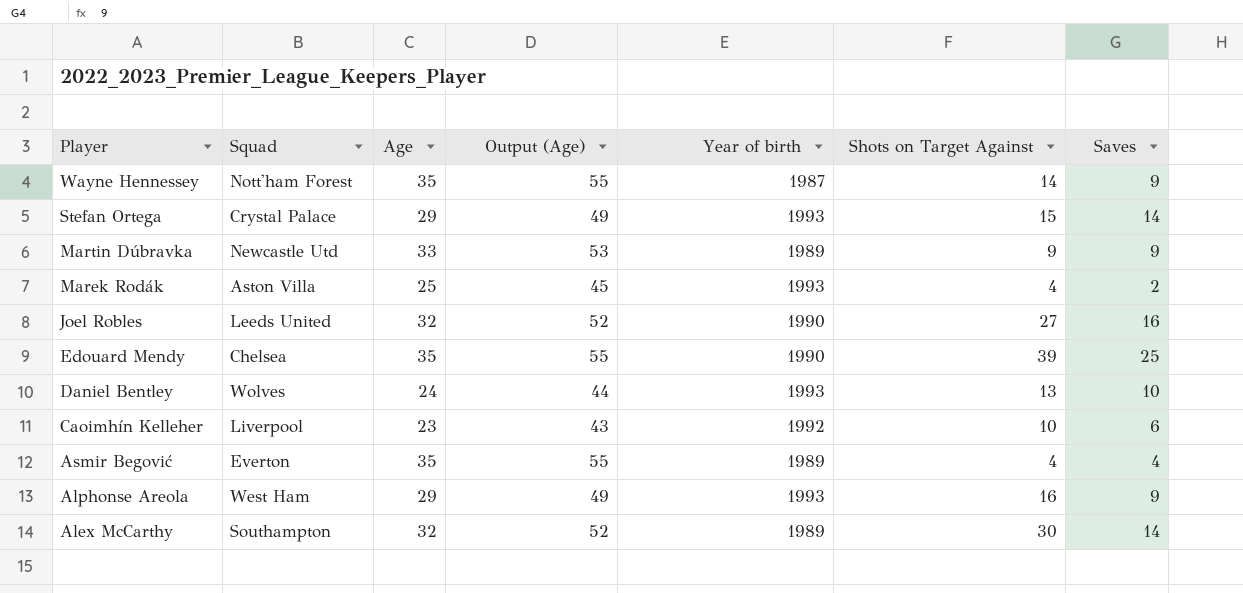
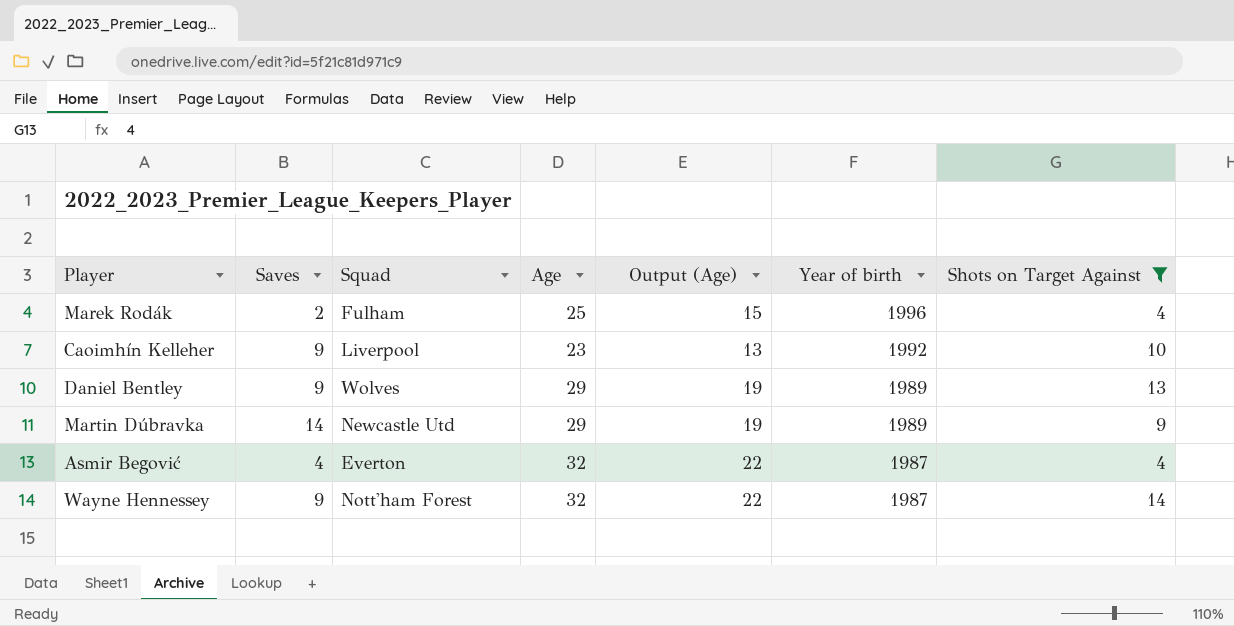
filter: none -> Shots on Target Against <= 14
row order: Player descending -> Year of birth descending
column Saves | position: 7 -> 2
column Output (Age) | formula: [Age] + 20 -> [Age] - 10
Marek Rodák | Squad: Aston Villa -> Fulham
Marek Rodák | Year of birth: 1993 -> 1996
Caoimhín Kelleher | Saves: 6 -> 9
Daniel Bentley | Saves: 10 -> 9
Daniel Bentley | Age: 24 -> 29
Daniel Bentley | Year of birth: 1993 -> 1989
Martin Dúbravka | Saves: 9 -> 14
Martin Dúbravka | Age: 33 -> 29
Asmir Begović | Age: 35 -> 32
Asmir Begović | Year of birth: 1989 -> 1987
Wayne Hennessey | Age: 35 -> 32

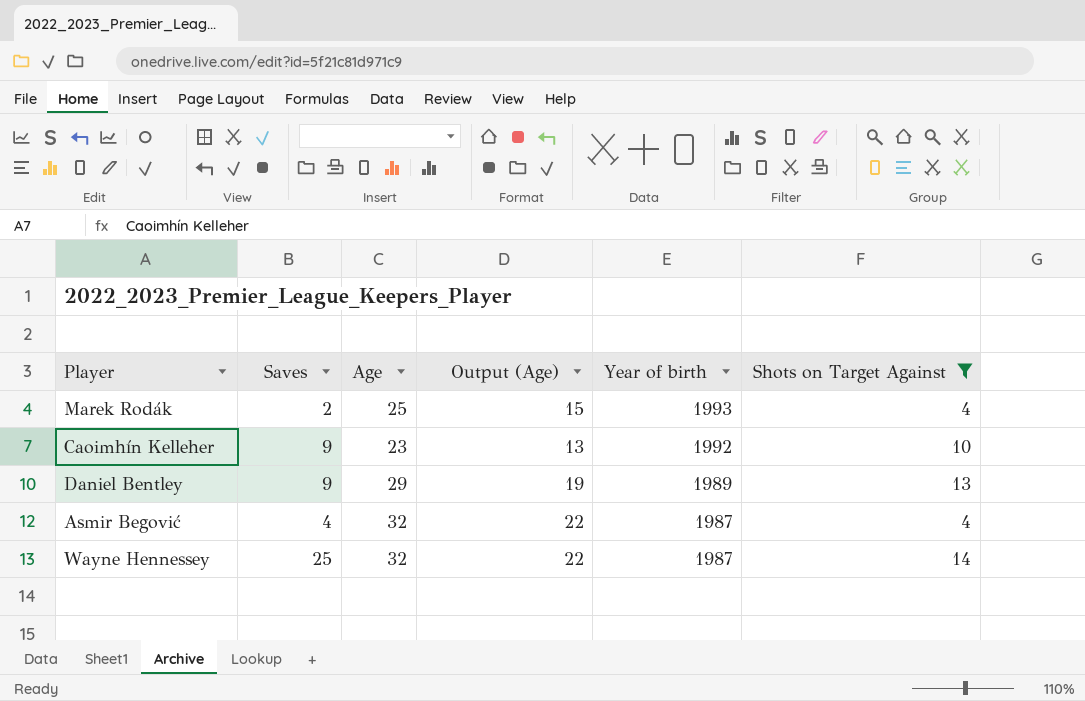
column Squad | position: 3 -> none
row Martin Dúbravka: 14 | Newcastle Utd | 29 | 19 | 1989 | 9 -> none
Marek Rodák | Year of birth: 1996 -> 1993
Wayne Hennessey | Saves: 9 -> 25

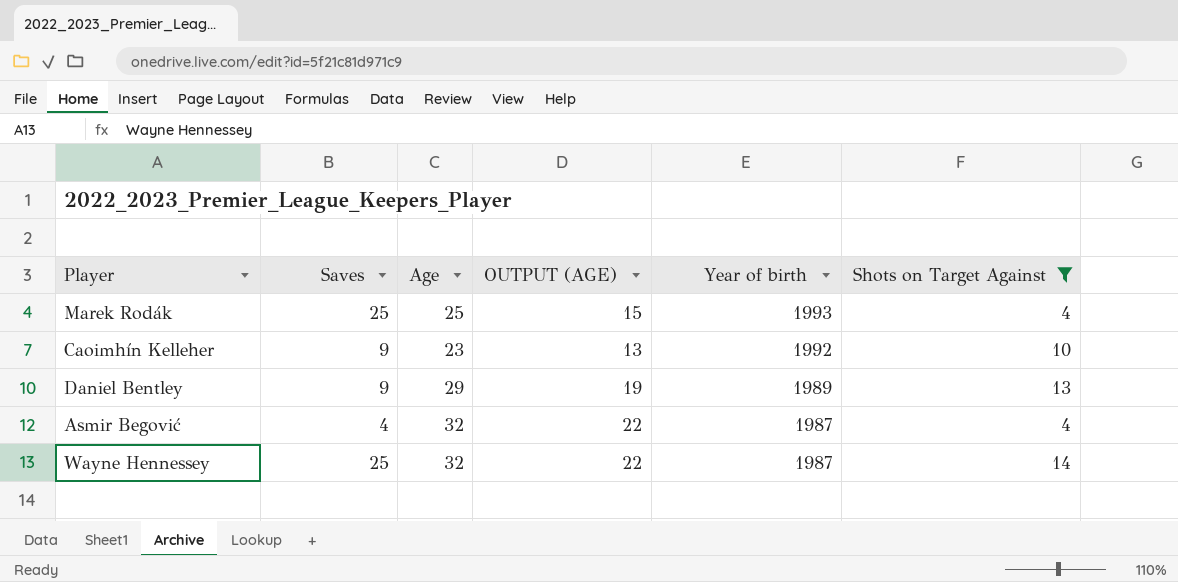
column name: Output (Age) -> OUTPUT (AGE)
Marek Rodák | Saves: 2 -> 25

